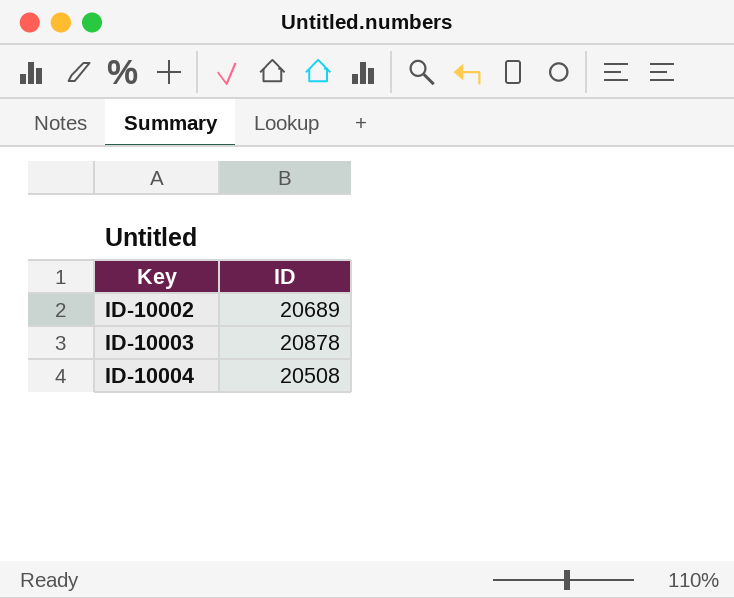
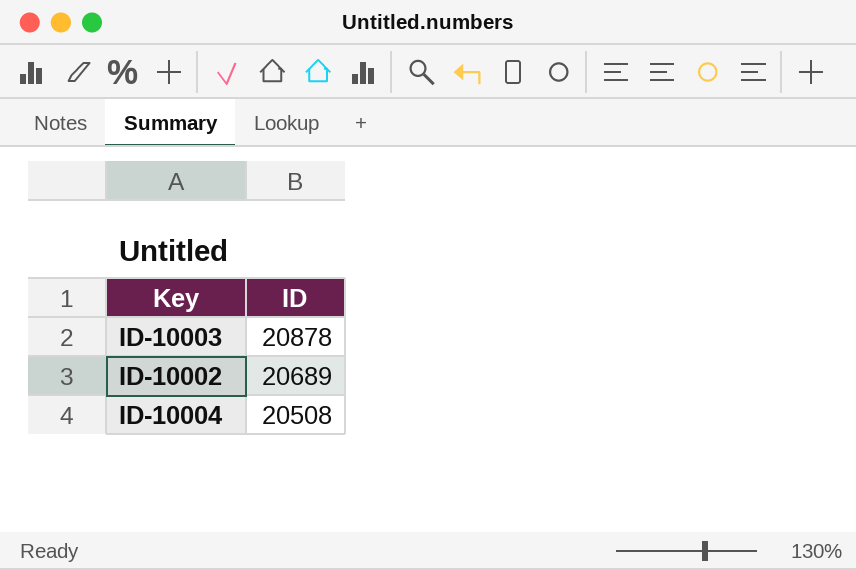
row order: Key ascending -> ID descending

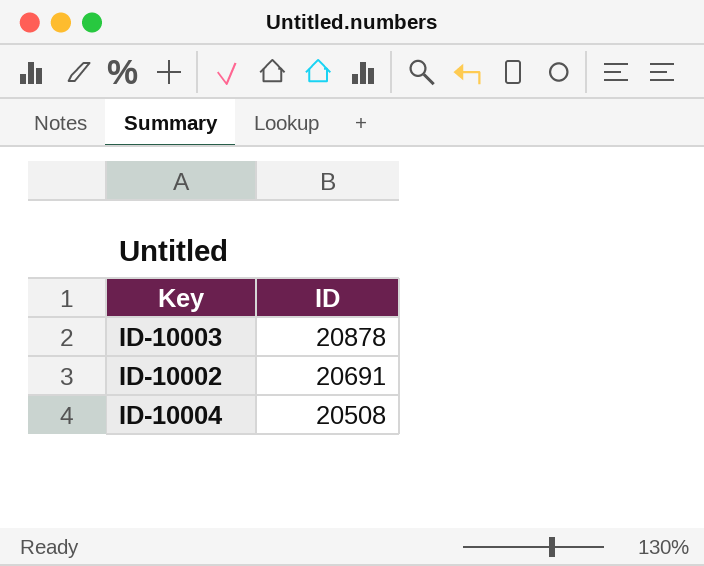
ID-10002 | ID: 20689 -> 20691

